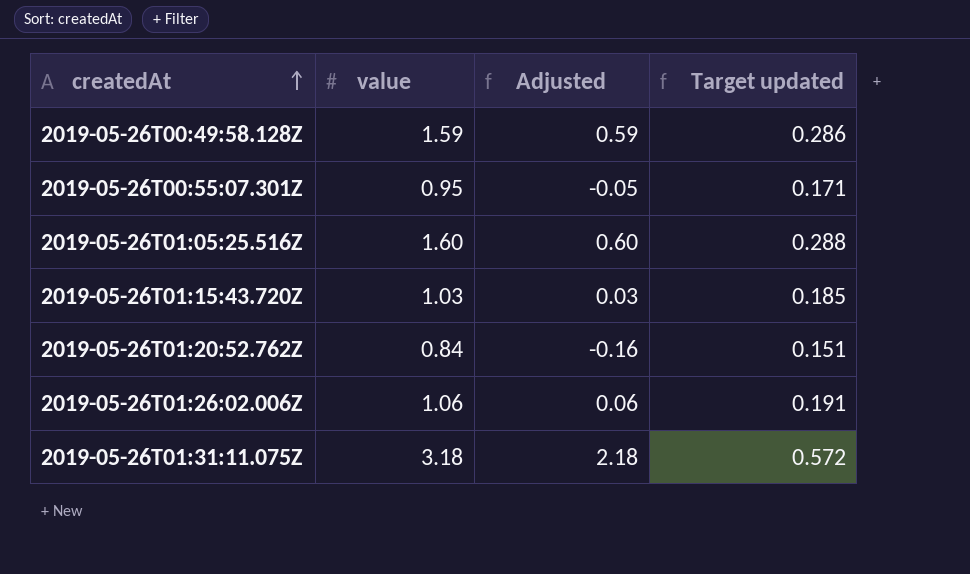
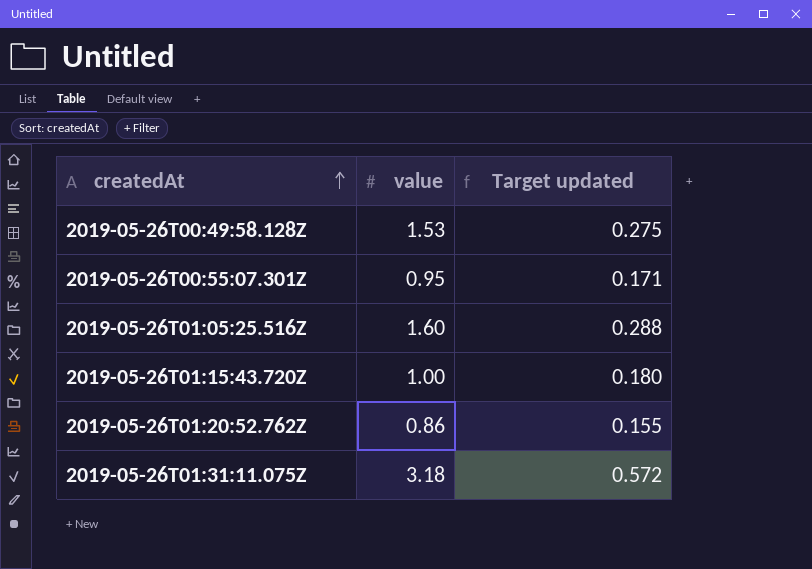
column Adjusted | formula: [value] - 1 -> none
row 2019-05-26T01:26:02.006Z: 1.06 | 0.06 | 0.191 -> none
2019-05-26T00:49:58.128Z | value: 1.59 -> 1.53
2019-05-26T00:49:58.128Z | Target updated: 0.286 -> 0.275
2019-05-26T01:15:43.720Z | value: 1.03 -> 1.00
2019-05-26T01:15:43.720Z | Target updated: 0.185 -> 0.180
2019-05-26T01:20:52.762Z | value: 0.84 -> 0.86
2019-05-26T01:20:52.762Z | Target updated: 0.151 -> 0.155

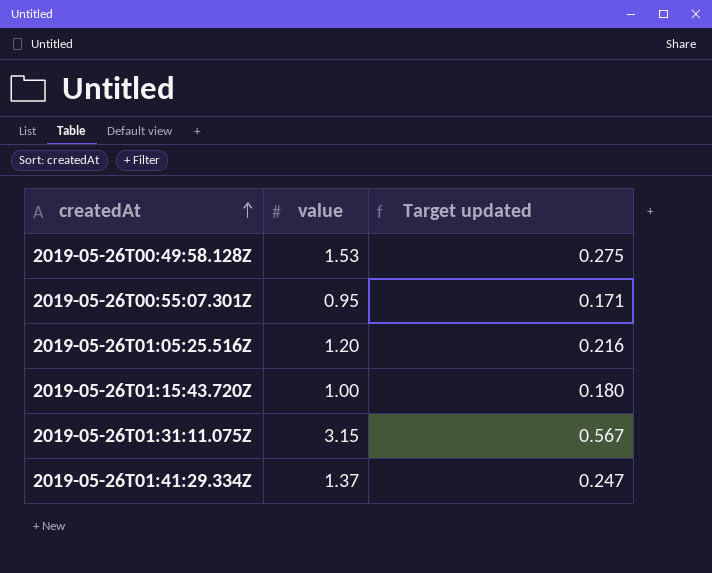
row 2019-05-26T01:20:52.762Z: 0.86 | 0.155 -> none
2019-05-26T01:05:25.516Z | value: 1.60 -> 1.20
2019-05-26T01:05:25.516Z | Target updated: 0.288 -> 0.216
2019-05-26T01:31:11.075Z | value: 3.18 -> 3.15
2019-05-26T01:31:11.075Z | Target updated: 0.572 -> 0.567
row 2019-05-26T01:41:29.334Z: none -> 1.37 | 0.247

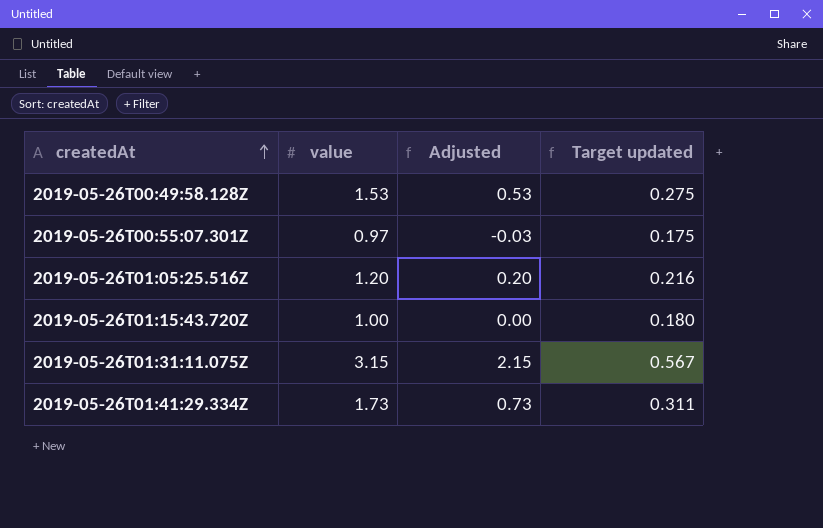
column Adjusted | formula: none -> [value] - 1
2019-05-26T00:55:07.301Z | value: 0.95 -> 0.97
2019-05-26T00:55:07.301Z | Target updated: 0.171 -> 0.175
2019-05-26T01:41:29.334Z | value: 1.37 -> 1.73
2019-05-26T01:41:29.334Z | Target updated: 0.247 -> 0.311

